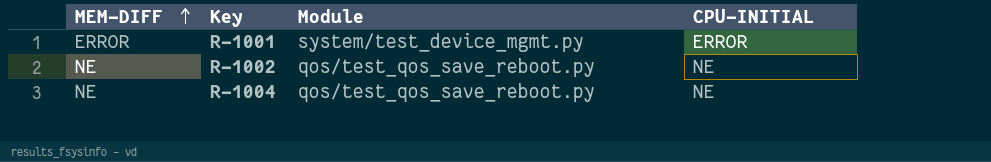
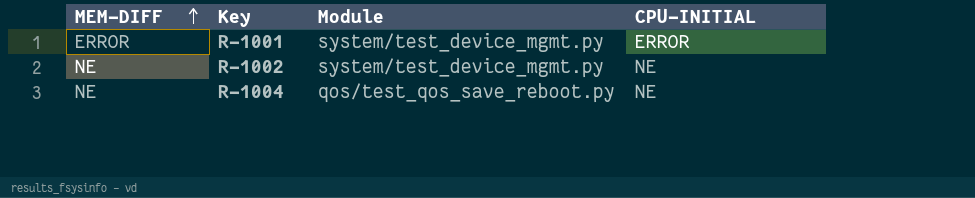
R-1002 | Module: qos/test_qos_save_reboot.py -> system/test_device_mgmt.py

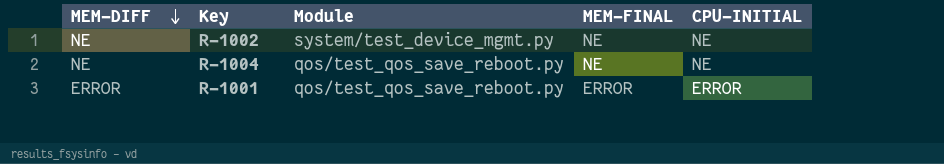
row order: MEM-DIFF ascending -> MEM-DIFF descending
column MEM-FINAL | position: none -> 4
R-1001 | Module: system/test_device_mgmt.py -> qos/test_qos_save_reboot.py

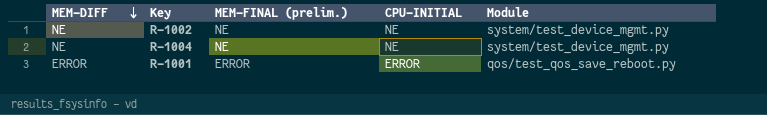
column name: MEM-FINAL -> MEM-FINAL (prelim.)
column Module | position: 3 -> 5
R-1004 | Module: qos/test_qos_save_reboot.py -> system/test_device_mgmt.py

